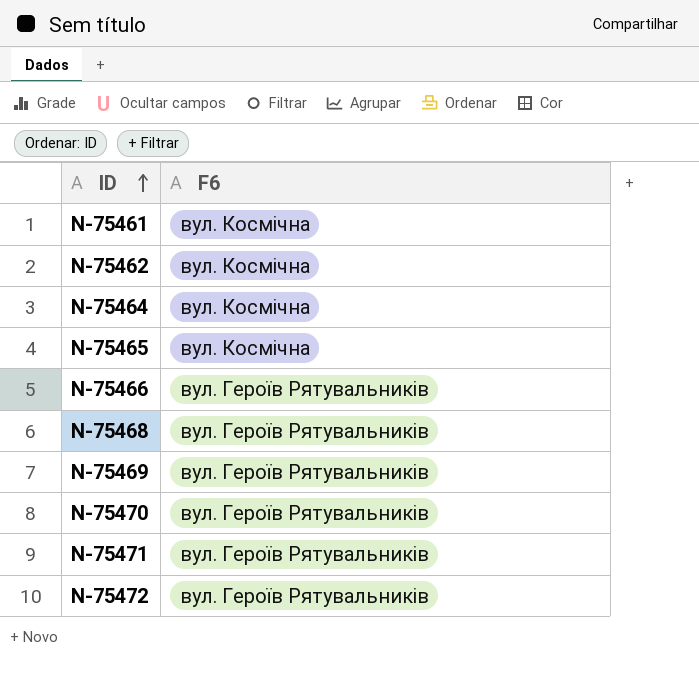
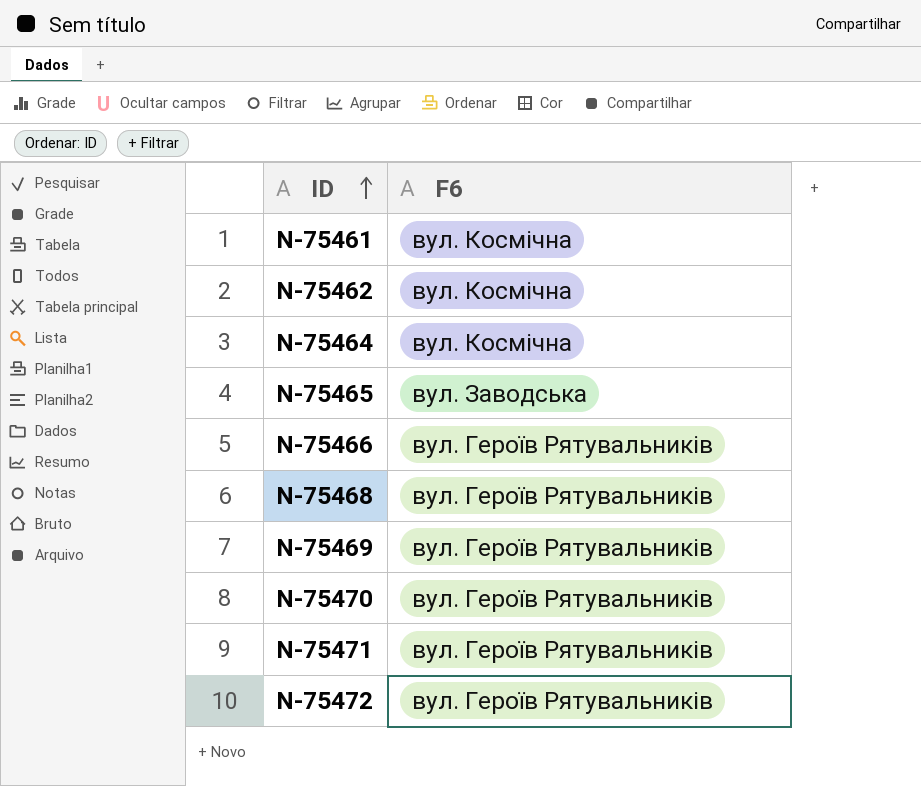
N-75465 | F6: вул. Космічна -> вул. Заводська

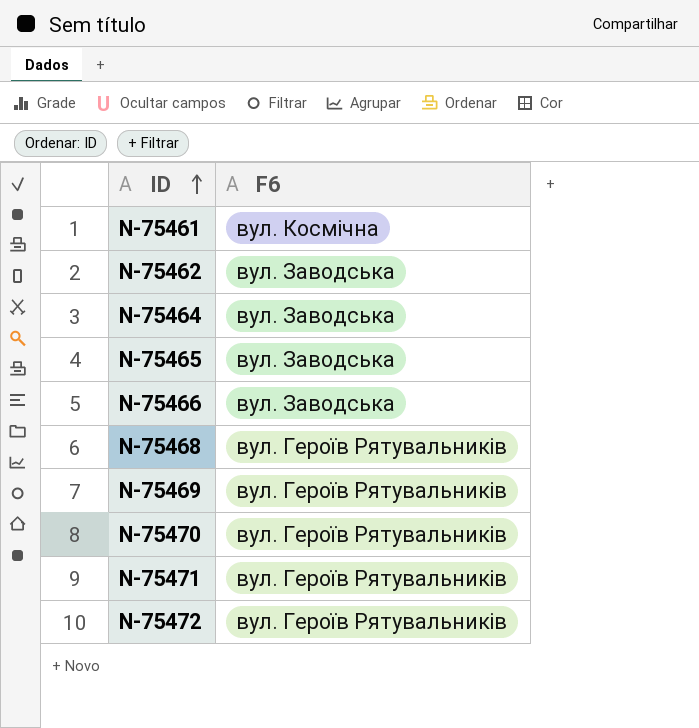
N-75462 | F6: вул. Космічна -> вул. Заводська
N-75464 | F6: вул. Космічна -> вул. Заводська
N-75466 | F6: вул. Героїв Рятувальників -> вул. Заводська

